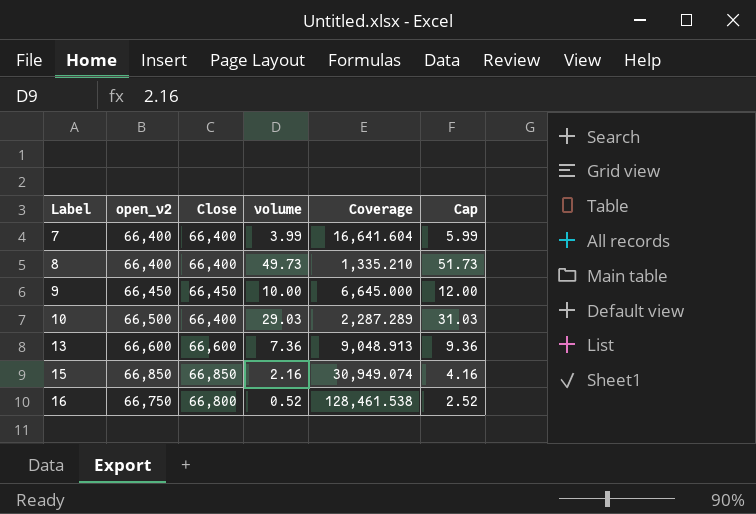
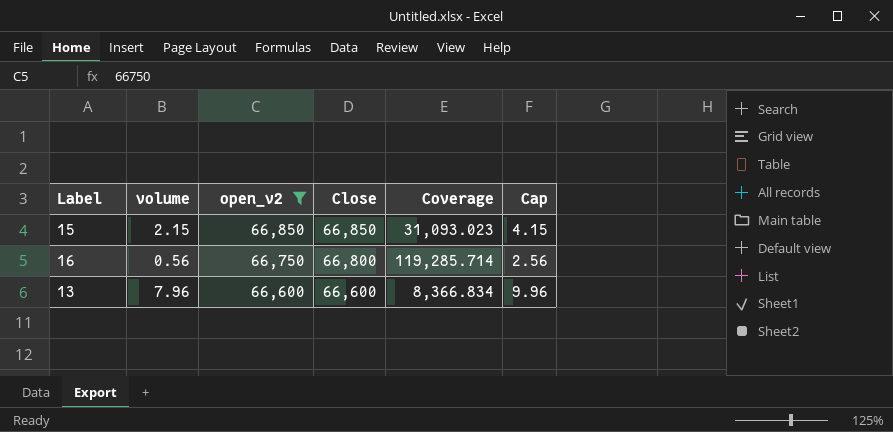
filter: none -> open_v2 >= 66,600
row order: Label ascending -> open_v2 descending
column volume | position: 4 -> 2
15 | volume: 2.16 -> 2.15
15 | Coverage: 30,949.074 -> 31,093.023
15 | Cap: 4.16 -> 4.15
16 | volume: 0.52 -> 0.56
16 | Coverage: 128,461.538 -> 119,285.714
16 | Cap: 2.52 -> 2.56
13 | volume: 7.36 -> 7.96
13 | Coverage: 9,048.913 -> 8,366.834
13 | Cap: 9.36 -> 9.96

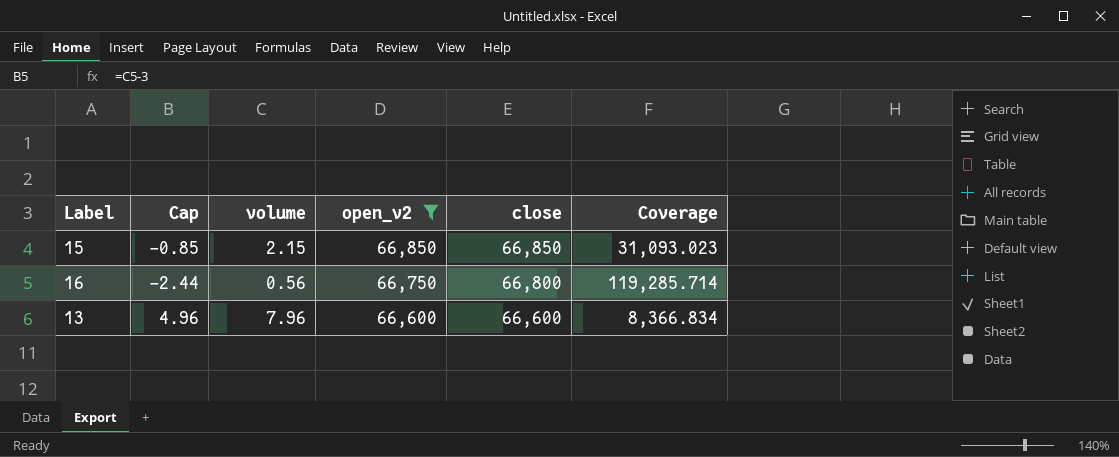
column Cap | formula: [volume] + 2 -> [volume] - 3
column Cap | position: 6 -> 2
column name: Close -> close

